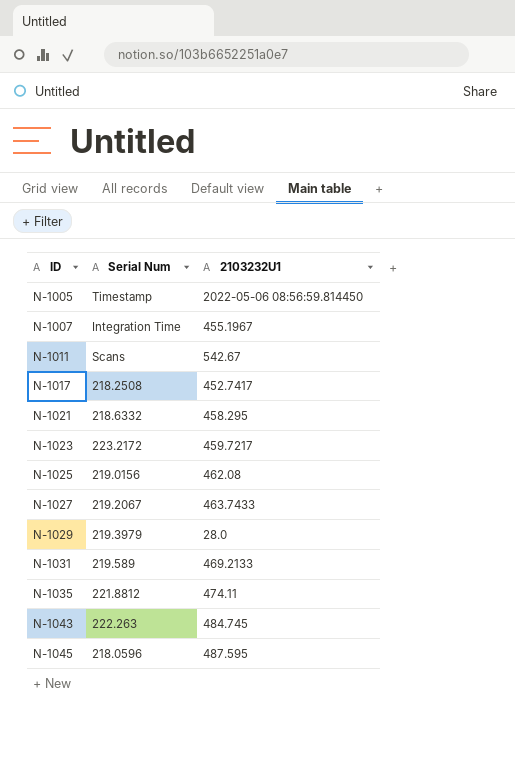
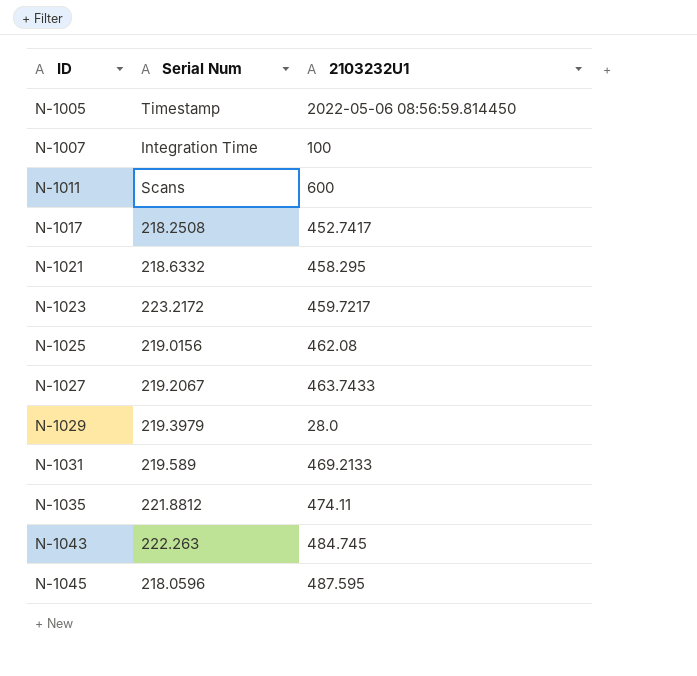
N-1007 | 2103232U1: 455.1967 -> 100
N-1011 | 2103232U1: 542.67 -> 600

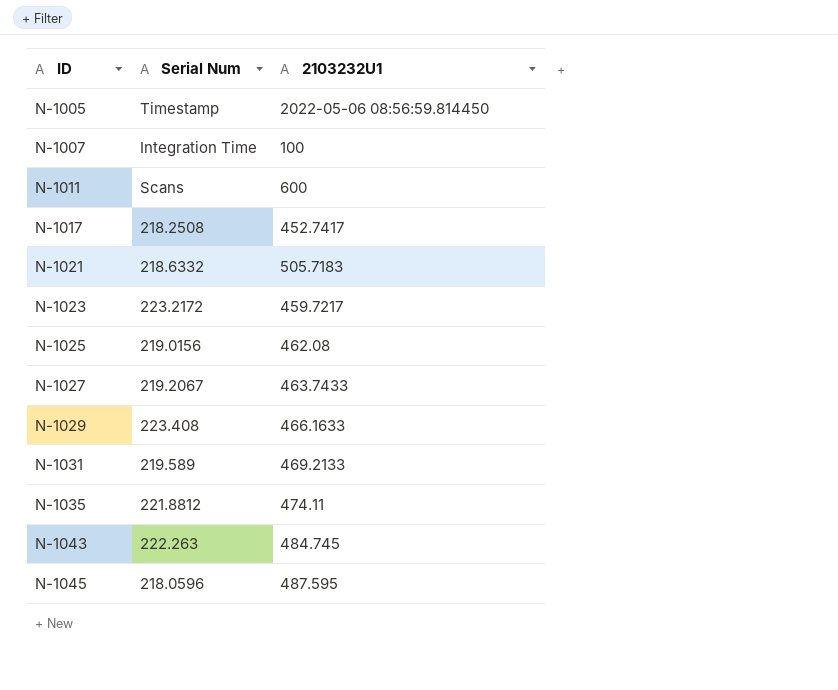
N-1021 | 2103232U1: 458.295 -> 505.7183
N-1029 | Serial Num: 219.3979 -> 223.408
N-1029 | 2103232U1: 28.0 -> 466.1633

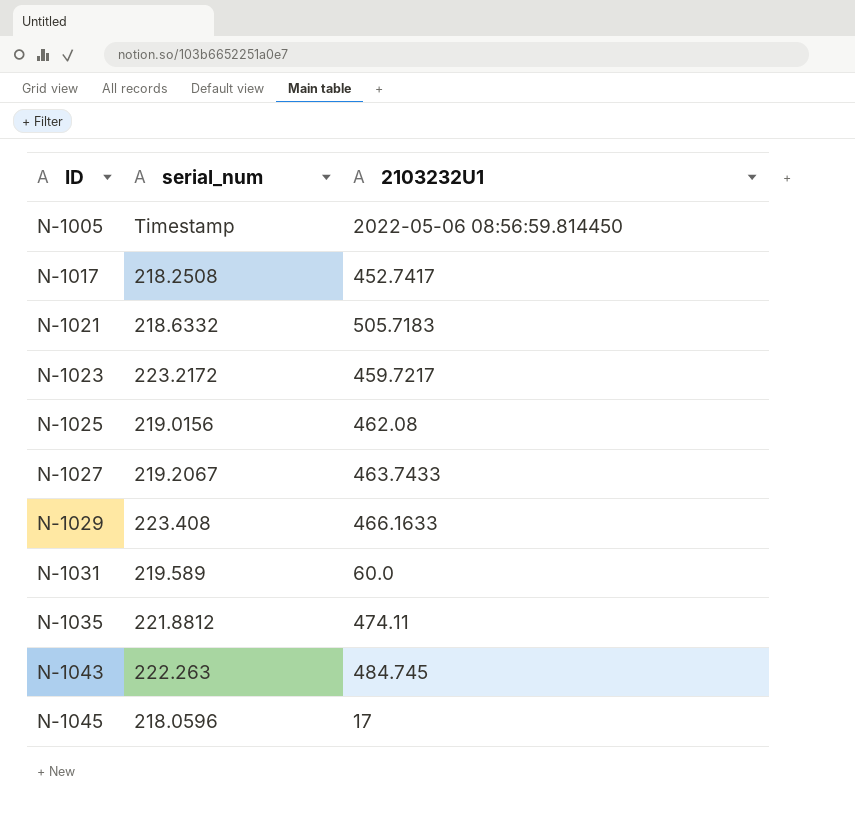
column name: Serial Num -> serial_num
row N-1007: Integration Time | 100 -> none
row N-1011: Scans | 600 -> none
N-1031 | 2103232U1: 469.2133 -> 60.0
N-1045 | 2103232U1: 487.595 -> 17

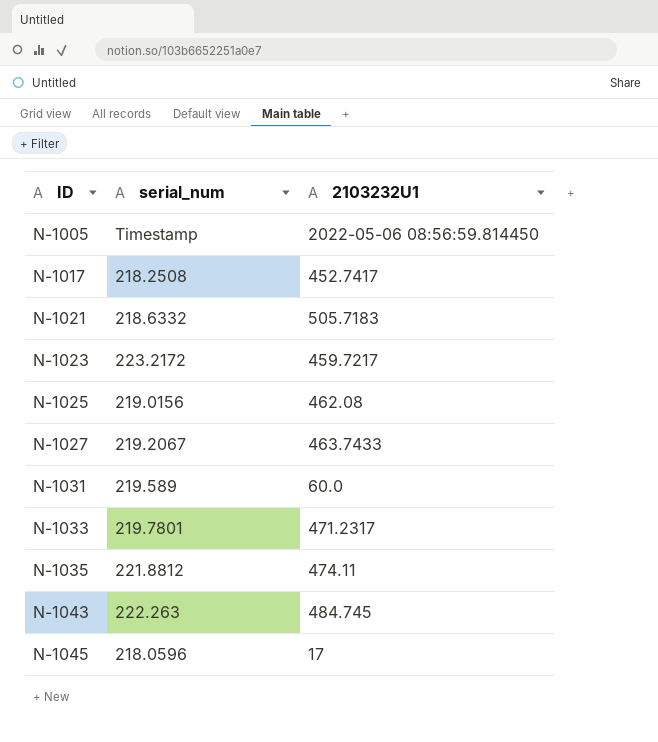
row N-1029: 223.408 | 466.1633 -> none
row N-1033: none -> 219.7801 | 471.2317

